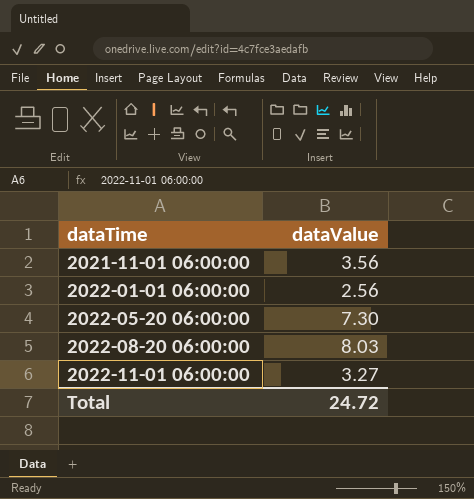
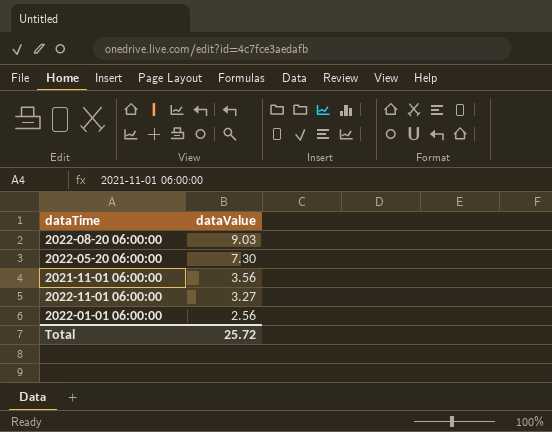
row order: dataTime ascending -> dataValue descending
2022-08-20 06:00:00 | dataValue: 8.03 -> 9.03
Total | dataValue: 24.72 -> 25.72

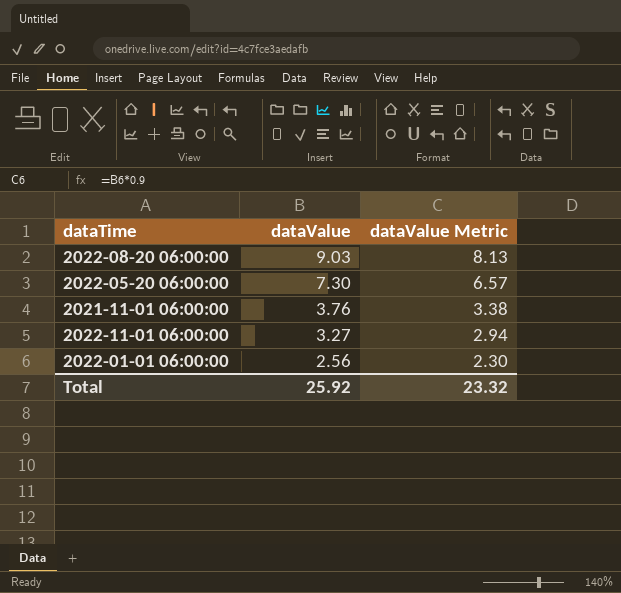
column dataValue Metric | formula: none -> [dataValue] * 0.9
2021-11-01 06:00:00 | dataValue: 3.56 -> 3.76
Total | dataValue: 25.72 -> 25.92

